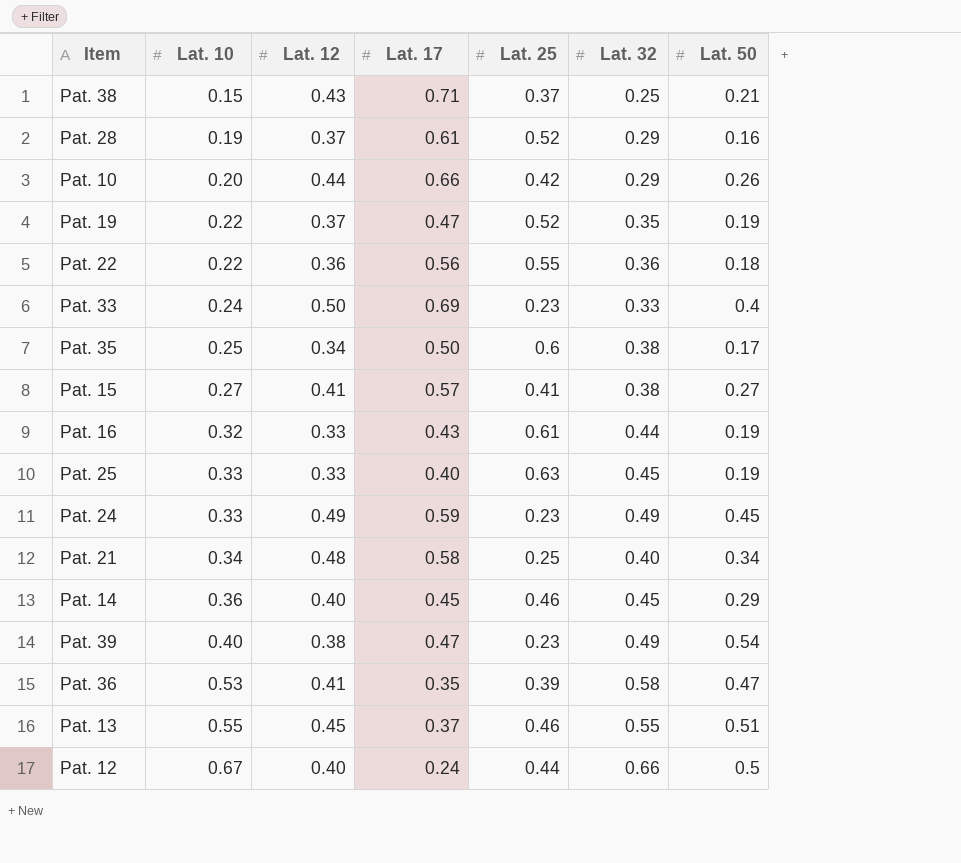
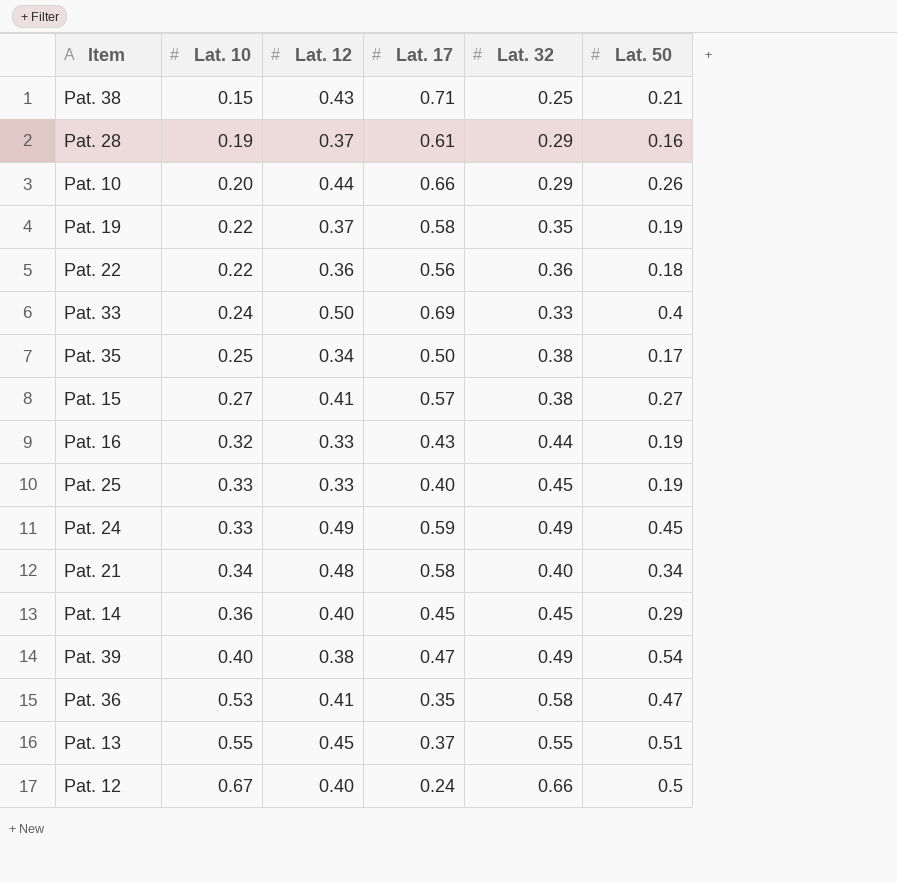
column Lat. 25 | position: 5 -> none
Pat. 19 | Lat. 17: 0.47 -> 0.58

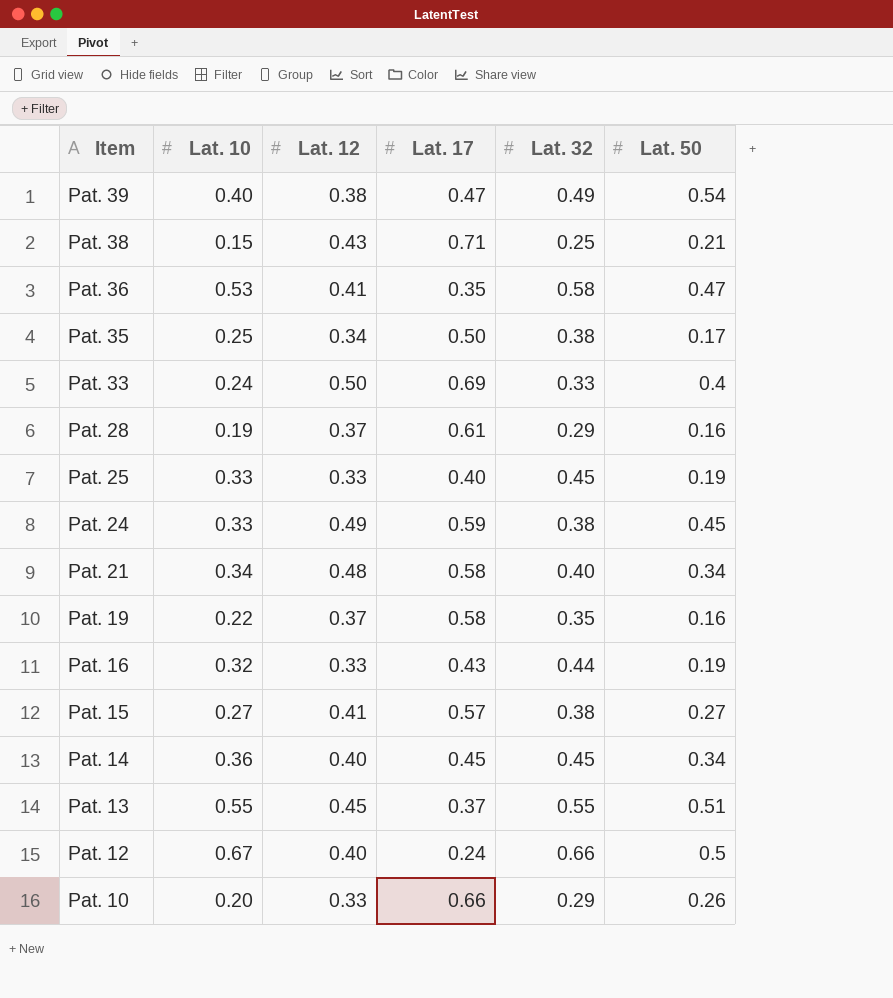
row order: Lat. 10 ascending -> Item descending
row Pat. 22: 0.22 | 0.36 | 0.56 | 0.36 | 0.18 -> none
Pat. 24 | Lat. 32: 0.49 -> 0.38
Pat. 19 | Lat. 50: 0.19 -> 0.16
Pat. 14 | Lat. 50: 0.29 -> 0.34
Pat. 10 | Lat. 12: 0.44 -> 0.33

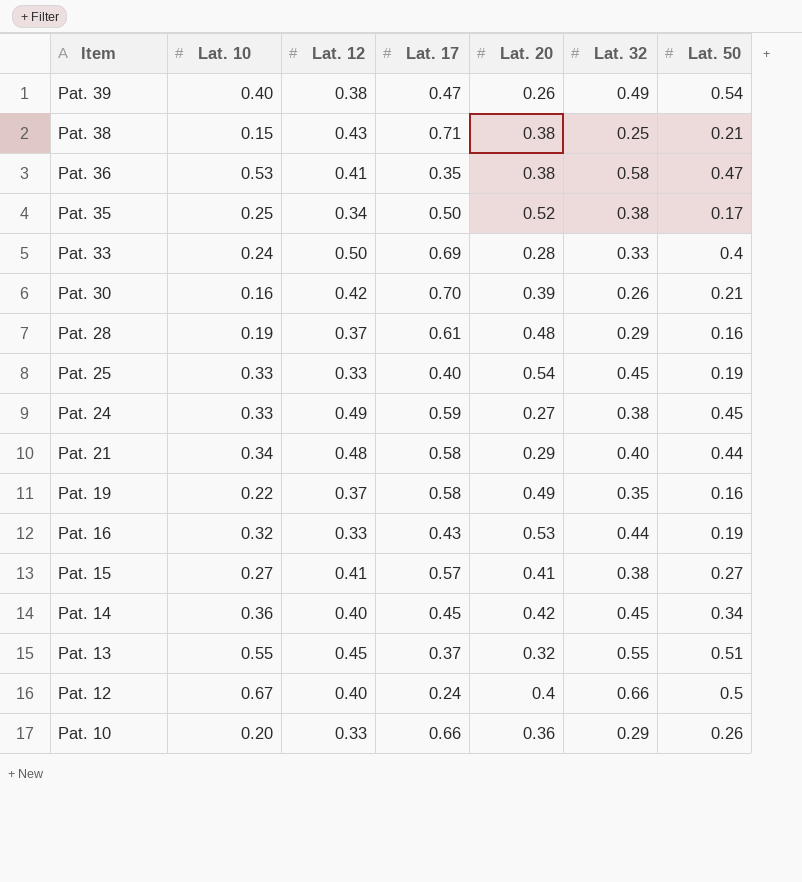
column Lat. 20 | position: none -> 5
row Pat. 30: none -> 0.16 | 0.42 | 0.70 | 0.39 | 0.26 | 0.21
Pat. 21 | Lat. 50: 0.34 -> 0.44

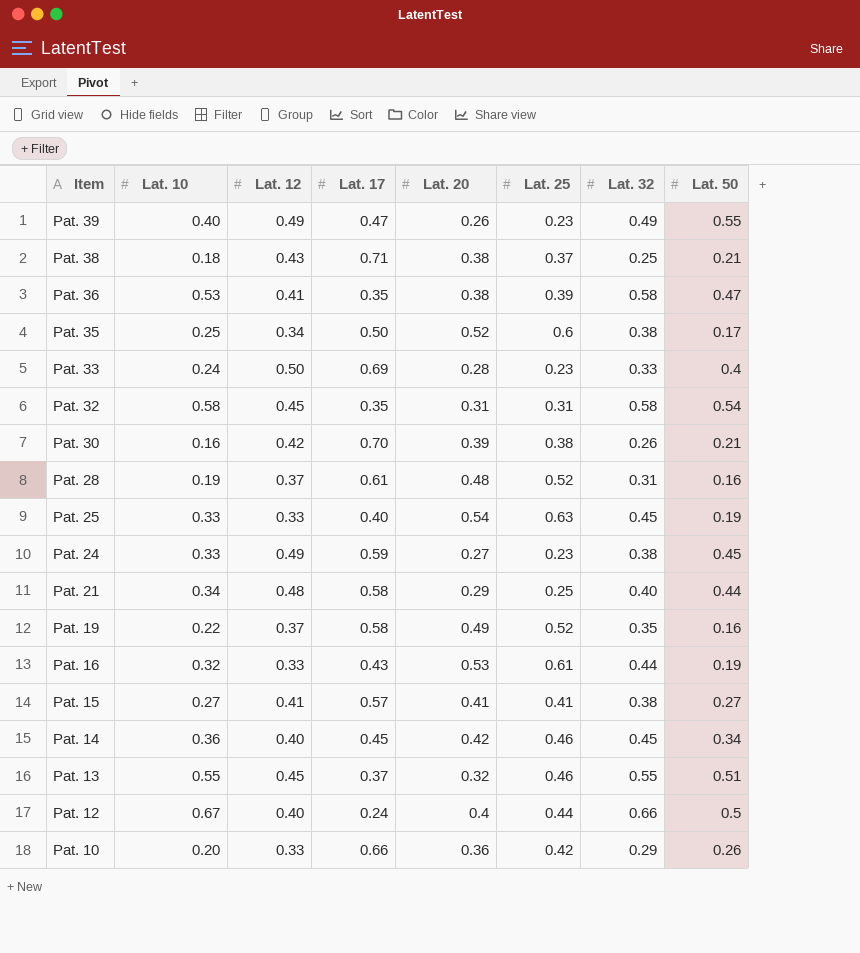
column Lat. 25 | position: none -> 6
Pat. 39 | Lat. 12: 0.38 -> 0.49
Pat. 39 | Lat. 50: 0.54 -> 0.55
Pat. 38 | Lat. 10: 0.15 -> 0.18
row Pat. 32: none -> 0.58 | 0.45 | 0.35 | 0.31 | 0.31 | 0.58 | 0.54
Pat. 28 | Lat. 32: 0.29 -> 0.31

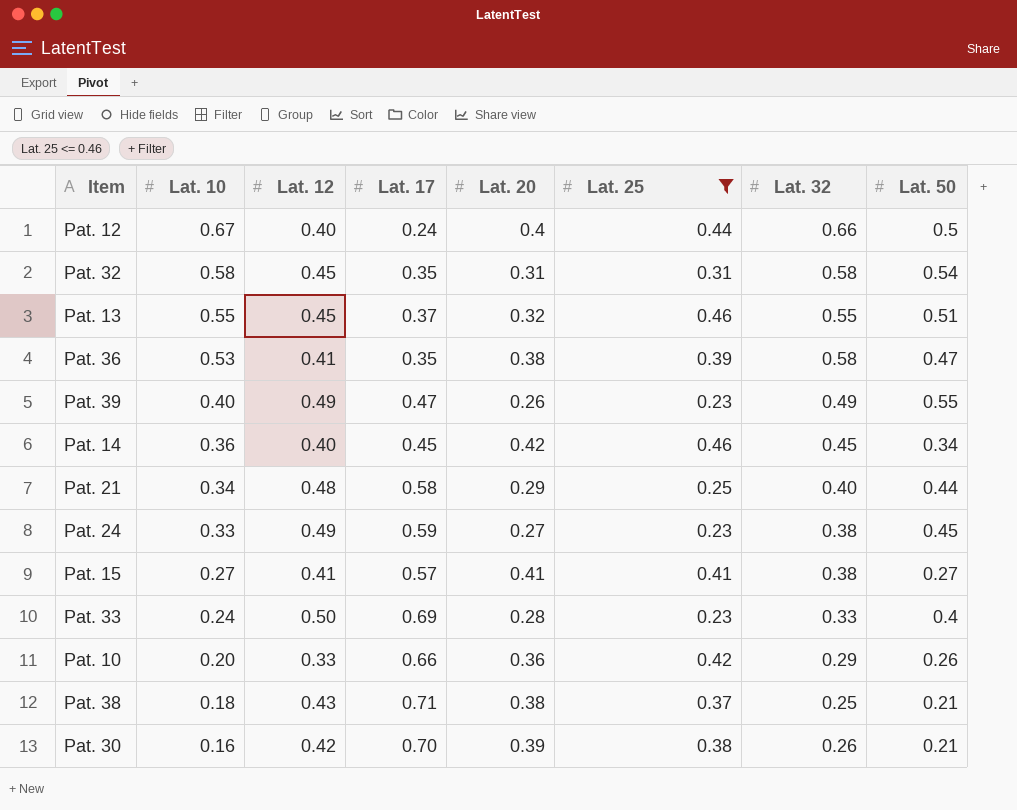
filter: none -> Lat. 25 <= 0.46
row order: Item descending -> Lat. 10 descending

